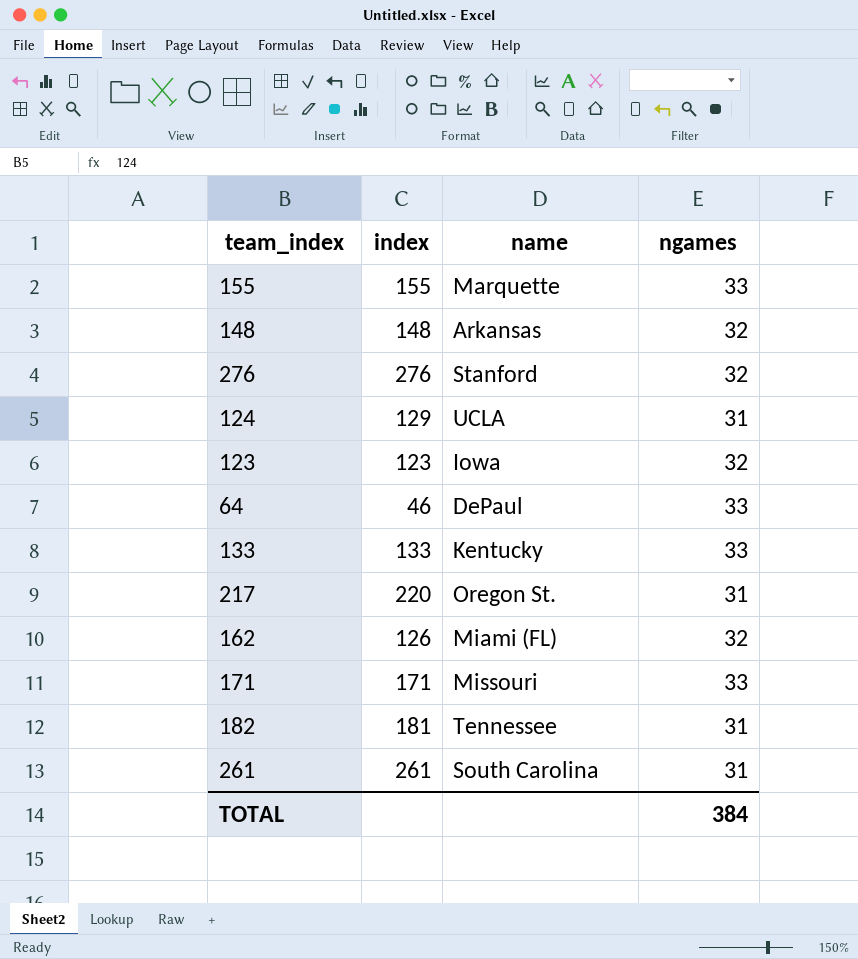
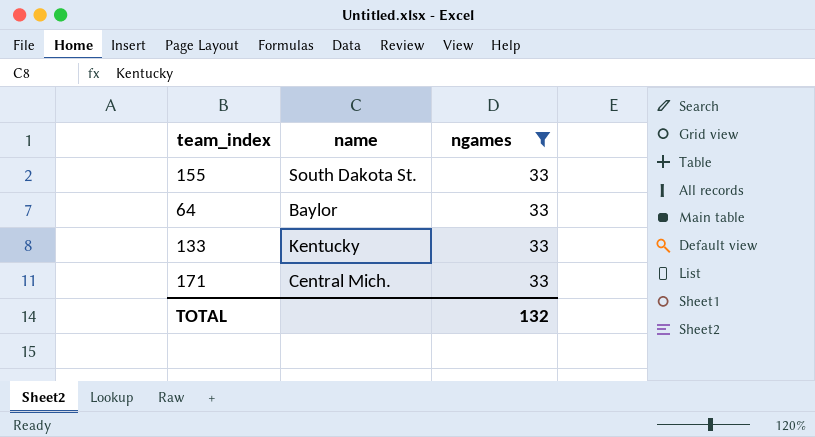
filter: none -> ngames = 33
column index | position: 2 -> none
155 | name: Marquette -> South Dakota St.
64 | name: DePaul -> Baylor
171 | name: Missouri -> Central Mich.
TOTAL | ngames: 384 -> 132

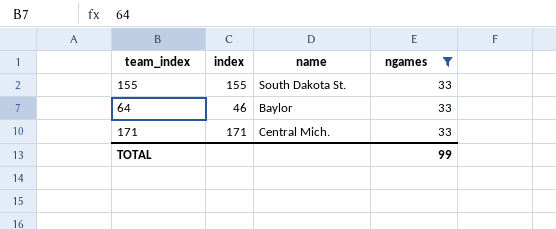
column index | position: none -> 2
row 133: Kentucky | 33 -> none
TOTAL | ngames: 132 -> 99

